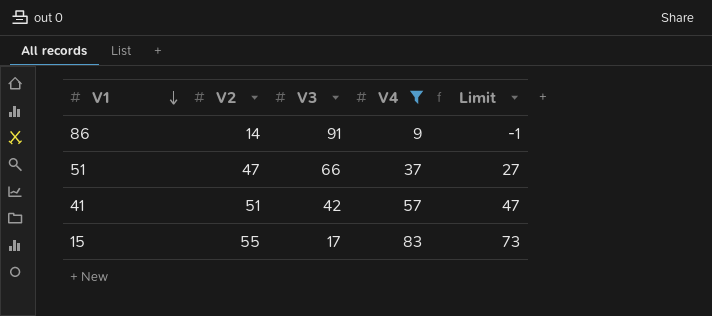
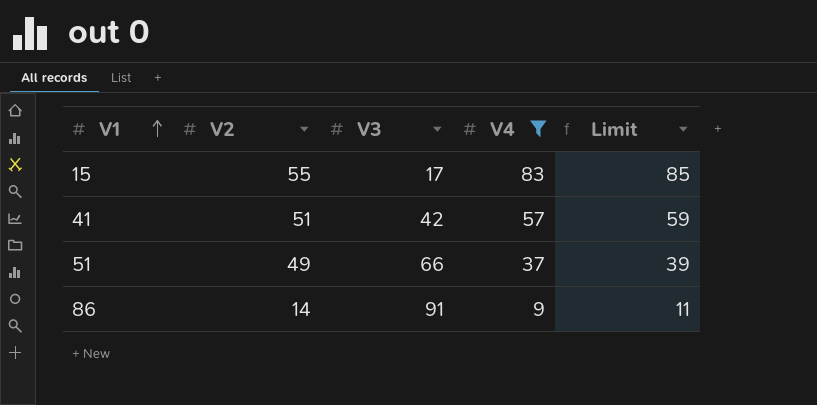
row order: V1 descending -> V1 ascending
column Limit | formula: [V4] - 10 -> [V4] + 2
51 | V2: 47 -> 49

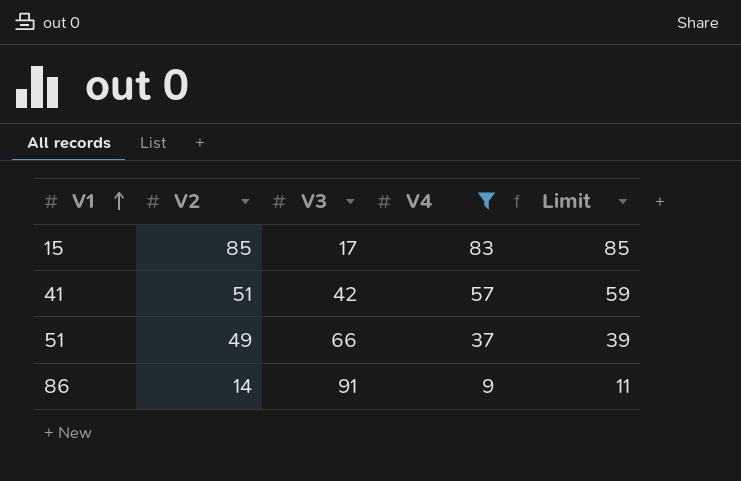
15 | V2: 55 -> 85

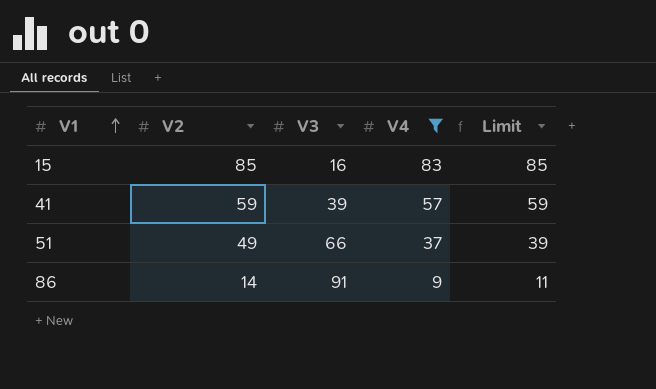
15 | V3: 17 -> 16
41 | V2: 51 -> 59
41 | V3: 42 -> 39

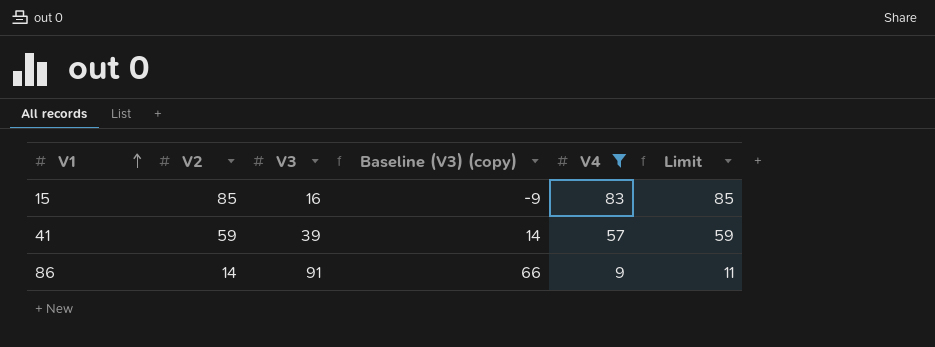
column Baseline (V3) (copy) | formula: none -> [V3] - 25
row 51: 49 | 66 | 37 | 39 -> none

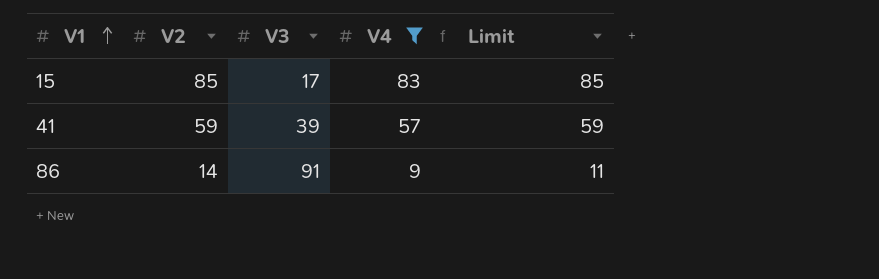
column Baseline (V3) (copy) | formula: [V3] - 25 -> none
15 | V3: 16 -> 17

